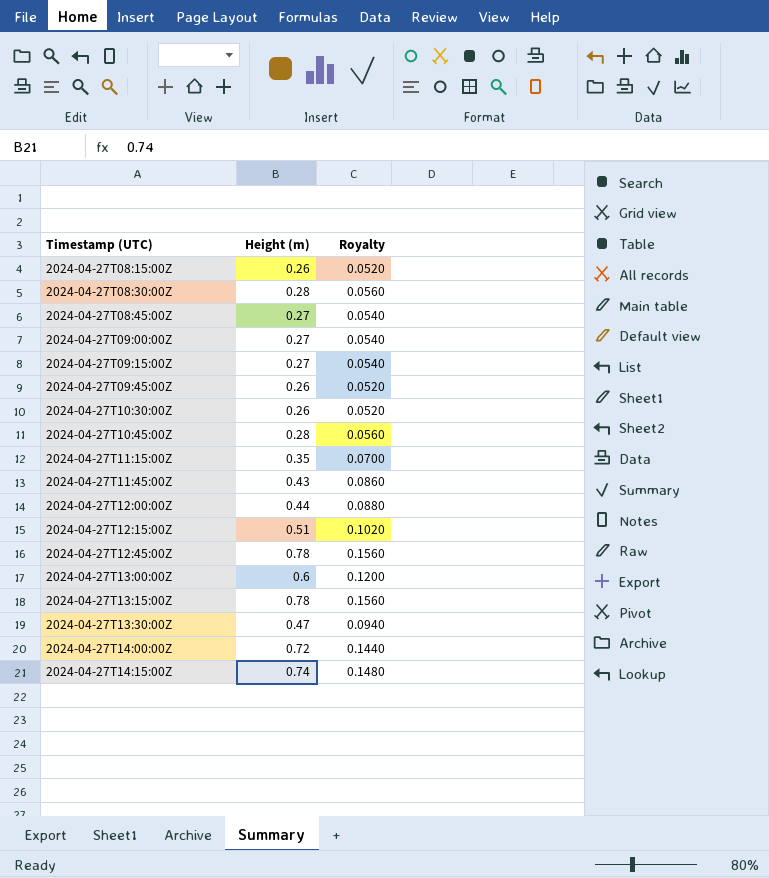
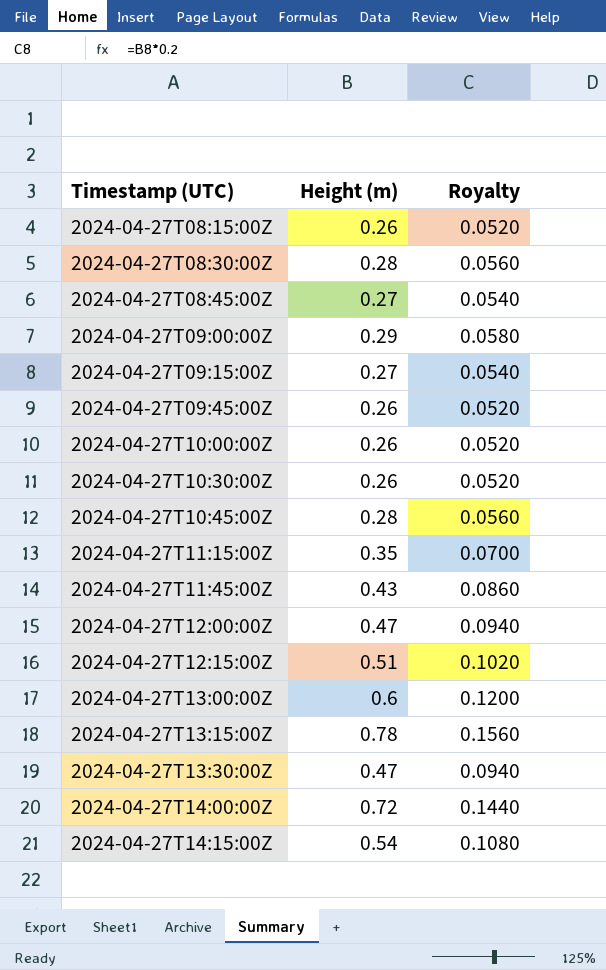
row 2024-04-27T12:45:00Z: 0.78 | 0.1560 -> none
2024-04-27T09:00:00Z | Height (m): 0.27 -> 0.29
2024-04-27T09:00:00Z | Royalty: 0.0540 -> 0.0580
row 2024-04-27T10:00:00Z: none -> 0.26 | 0.0520
2024-04-27T12:00:00Z | Height (m): 0.44 -> 0.47
2024-04-27T12:00:00Z | Royalty: 0.0880 -> 0.0940
2024-04-27T14:15:00Z | Height (m): 0.74 -> 0.54
2024-04-27T14:15:00Z | Royalty: 0.1480 -> 0.1080

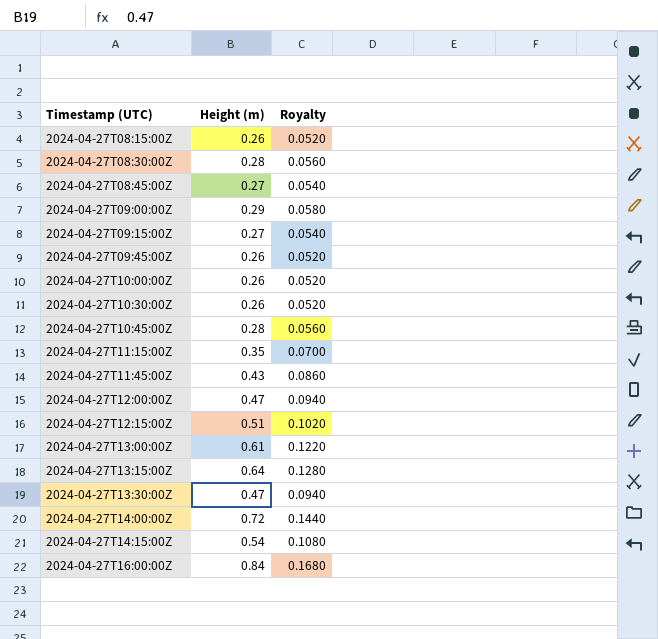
2024-04-27T13:00:00Z | Height (m): 0.6 -> 0.61
2024-04-27T13:00:00Z | Royalty: 0.1200 -> 0.1220
2024-04-27T13:15:00Z | Height (m): 0.78 -> 0.64
2024-04-27T13:15:00Z | Royalty: 0.1560 -> 0.1280
row 2024-04-27T16:00:00Z: none -> 0.84 | 0.1680

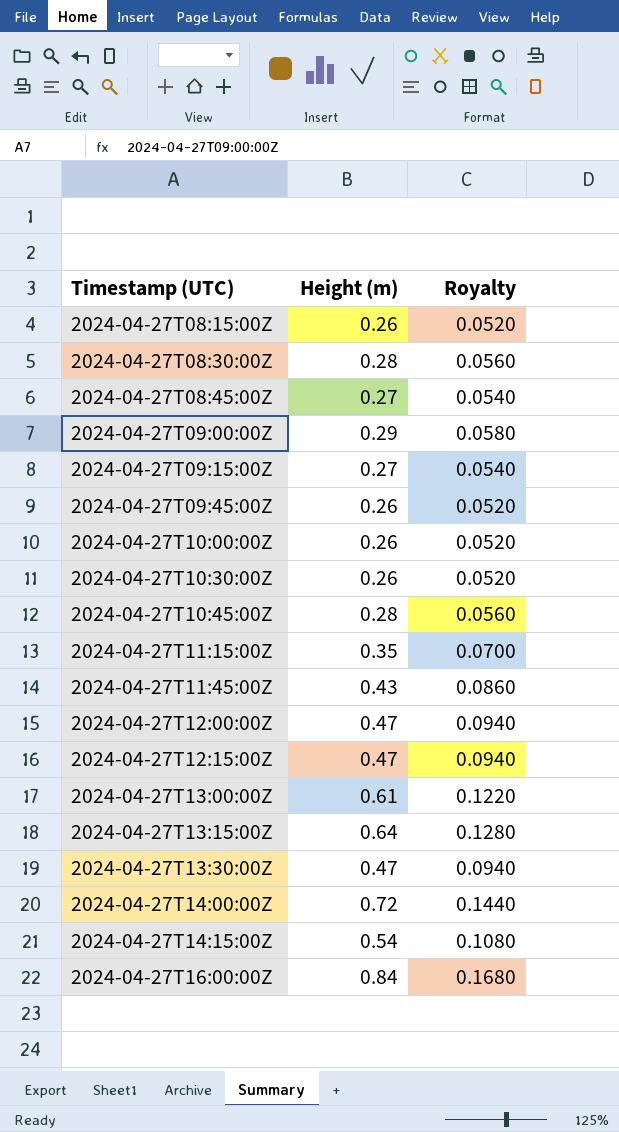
2024-04-27T12:15:00Z | Height (m): 0.51 -> 0.47
2024-04-27T12:15:00Z | Royalty: 0.1020 -> 0.0940

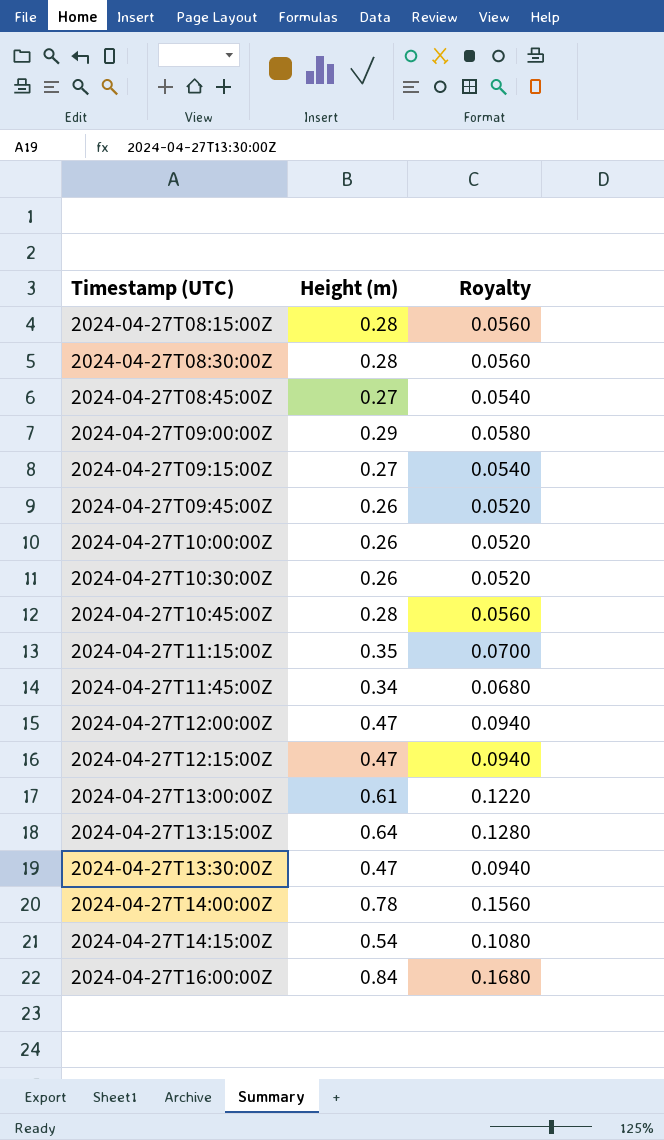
2024-04-27T08:15:00Z | Height (m): 0.26 -> 0.28
2024-04-27T08:15:00Z | Royalty: 0.0520 -> 0.0560
2024-04-27T11:45:00Z | Height (m): 0.43 -> 0.34
2024-04-27T11:45:00Z | Royalty: 0.0860 -> 0.0680
2024-04-27T14:00:00Z | Height (m): 0.72 -> 0.78
2024-04-27T14:00:00Z | Royalty: 0.1440 -> 0.1560

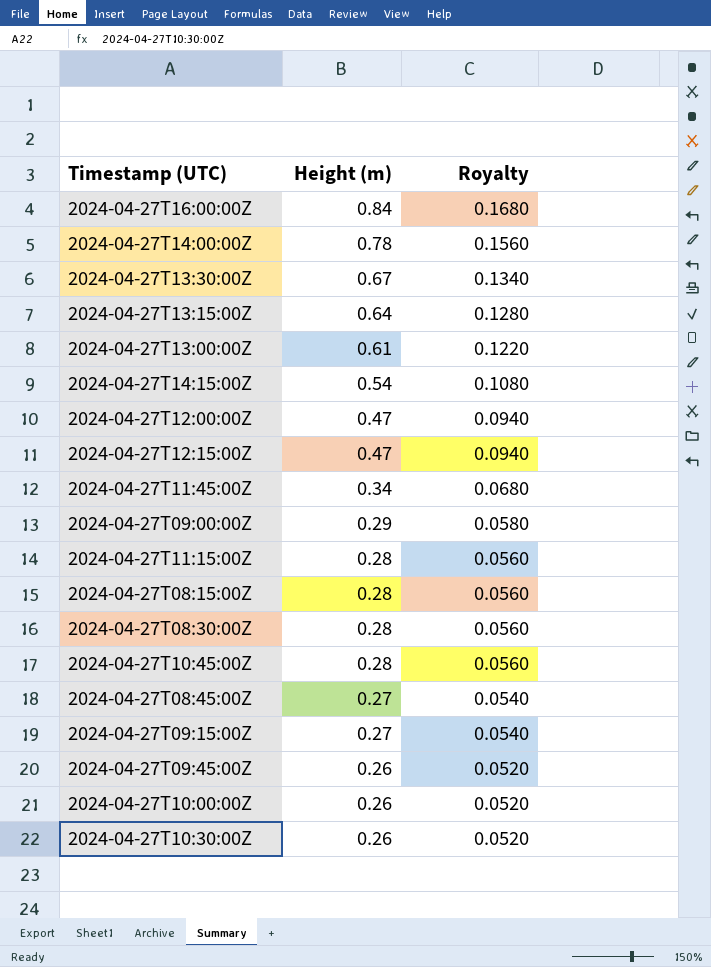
row order: Timestamp (UTC) ascending -> Height (m) descending
2024-04-27T13:30:00Z | Height (m): 0.47 -> 0.67
2024-04-27T13:30:00Z | Royalty: 0.0940 -> 0.1340
2024-04-27T11:15:00Z | Height (m): 0.35 -> 0.28
2024-04-27T11:15:00Z | Royalty: 0.0700 -> 0.0560

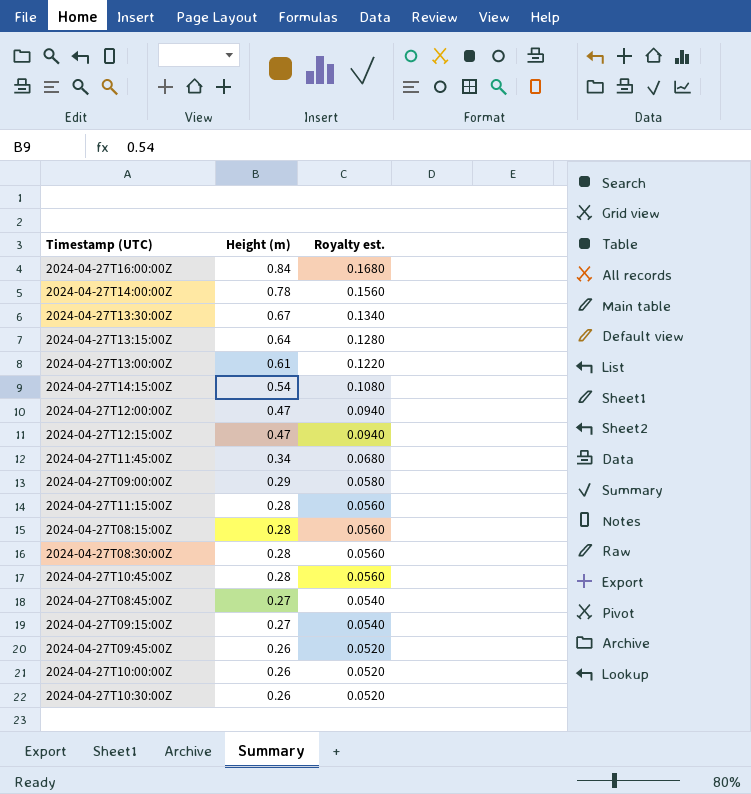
column name: Royalty -> Royalty est.

